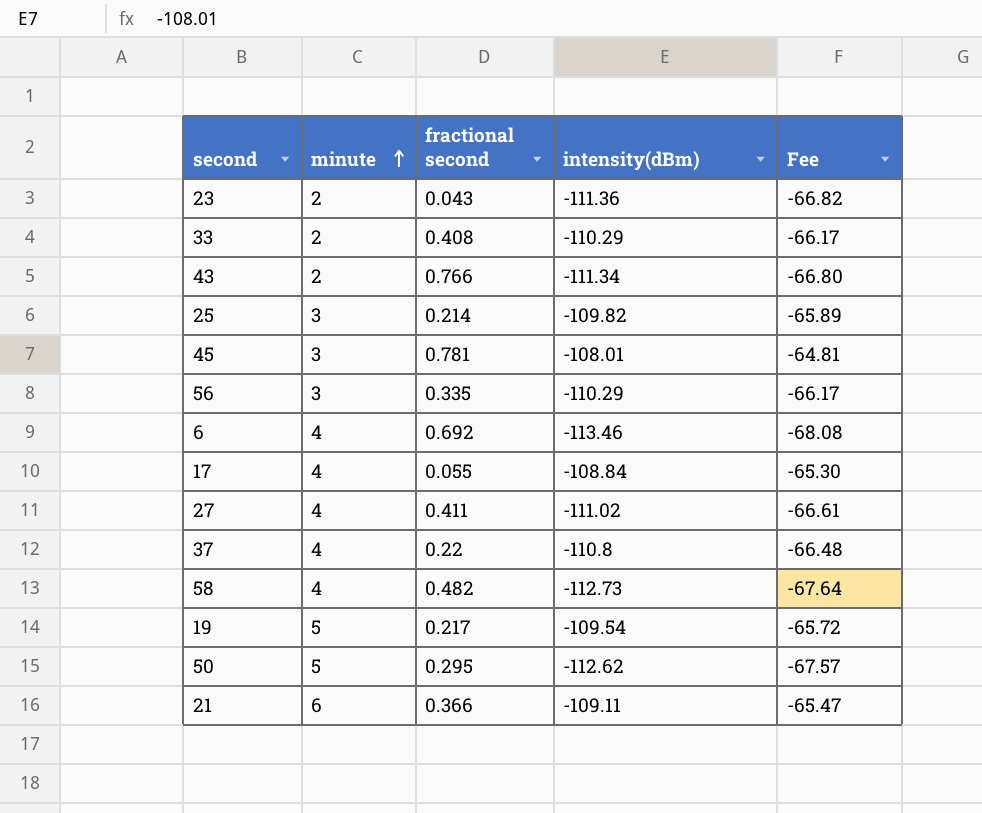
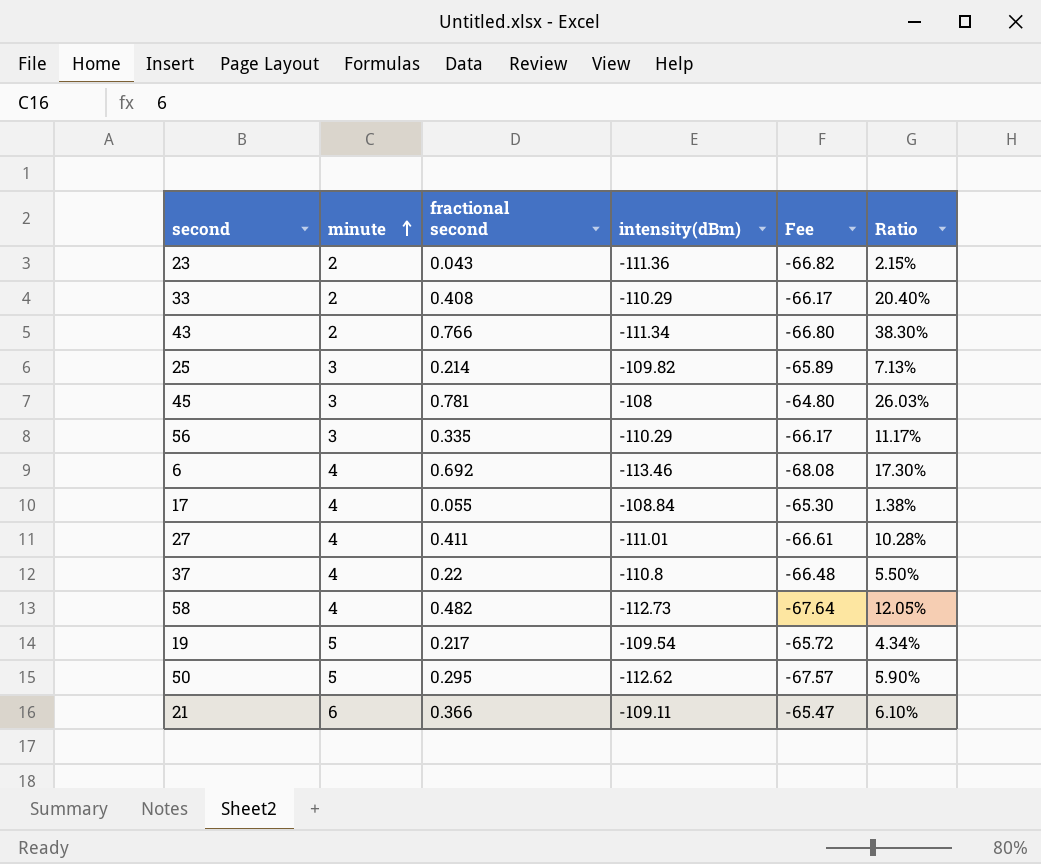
column Ratio | formula: none -> [fractional second] / [minute]
45 | intensity(dBm): -108.01 -> -108
45 | Fee: -64.81 -> -64.80
27 | intensity(dBm): -111.02 -> -111.01

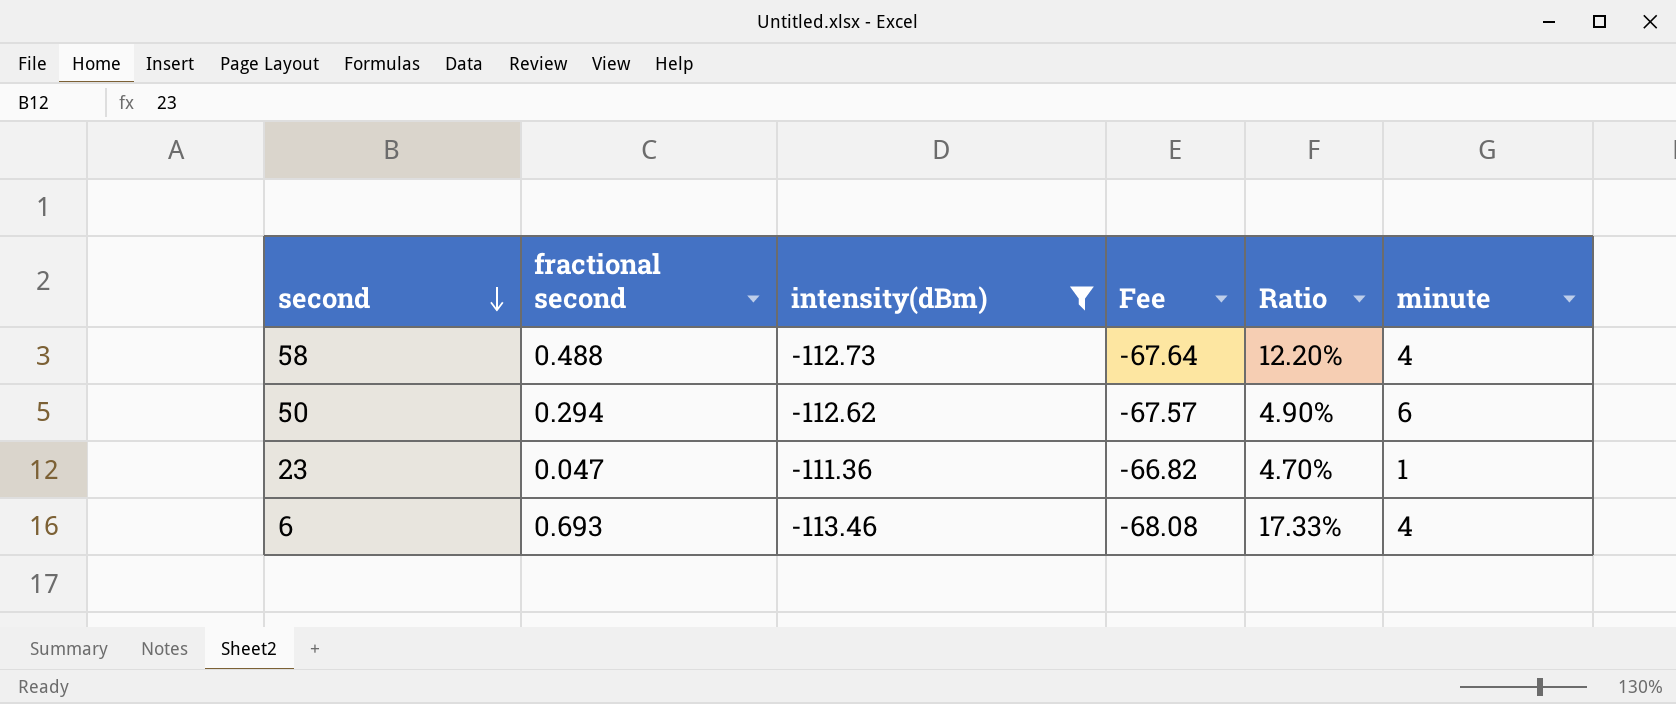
filter: none -> intensity(dBm) <= -111.36
row order: minute ascending -> second descending
column minute | position: 2 -> 6
58 | fractional second: 0.482 -> 0.488
58 | Ratio: 12.05% -> 12.20%
50 | fractional second: 0.295 -> 0.294
50 | Ratio: 5.90% -> 4.90%
50 | minute: 5 -> 6
23 | fractional second: 0.043 -> 0.047
23 | Ratio: 2.15% -> 4.70%
23 | minute: 2 -> 1
6 | fractional second: 0.692 -> 0.693
6 | Ratio: 17.30% -> 17.33%

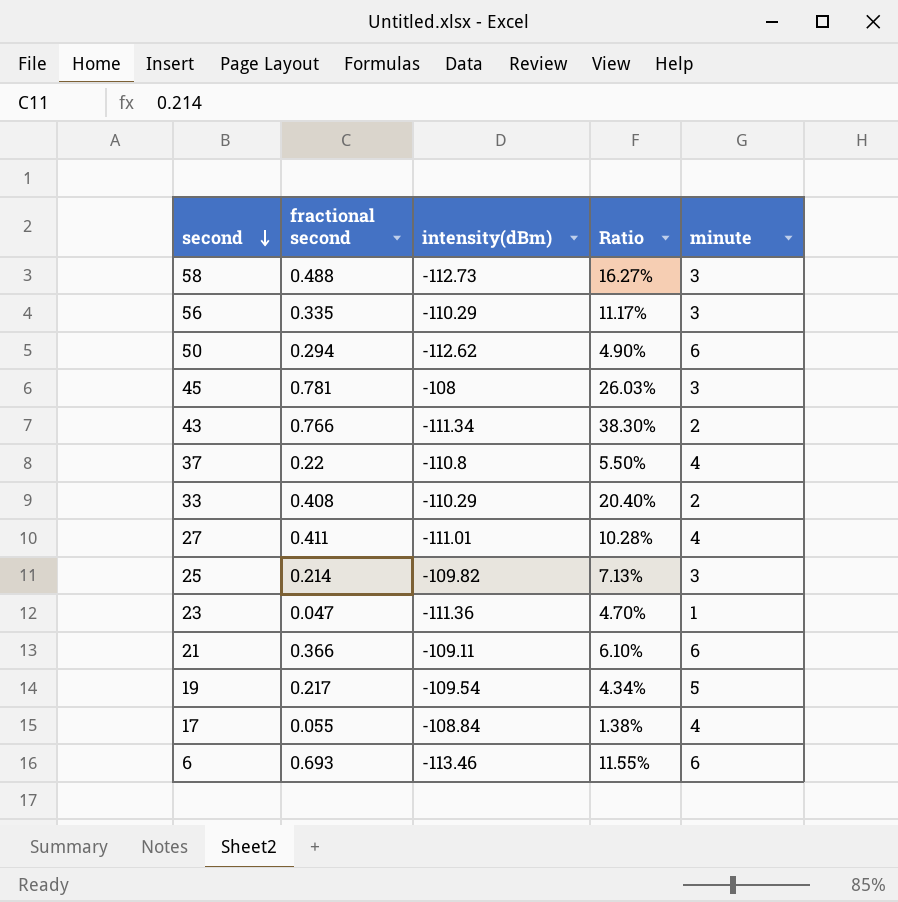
filter: intensity(dBm) <= -111.36 -> none
column Fee | formula: [intensity(dBm)] * 0.6 -> none
58 | Ratio: 12.20% -> 16.27%
58 | minute: 4 -> 3
6 | Ratio: 17.33% -> 11.55%
6 | minute: 4 -> 6

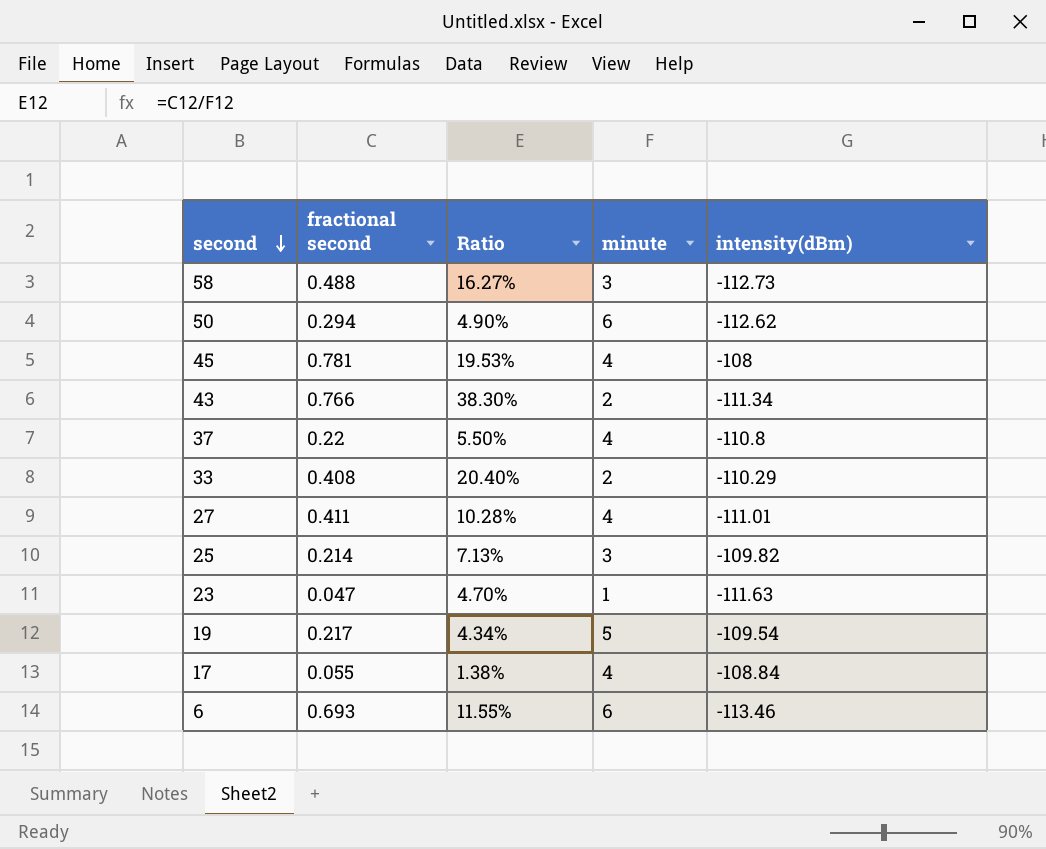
column intensity(dBm) | position: 3 -> 5
row 56: 0.335 | -110.29 | 11.17% | 3 -> none
row 21: 0.366 | -109.11 | 6.10% | 6 -> none
45 | Ratio: 26.03% -> 19.53%
45 | minute: 3 -> 4
23 | intensity(dBm): -111.36 -> -111.63

